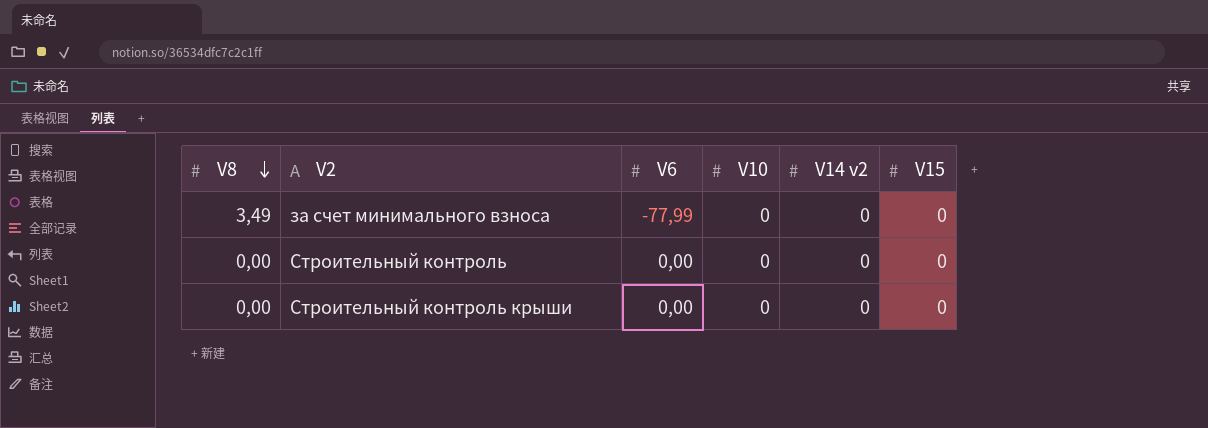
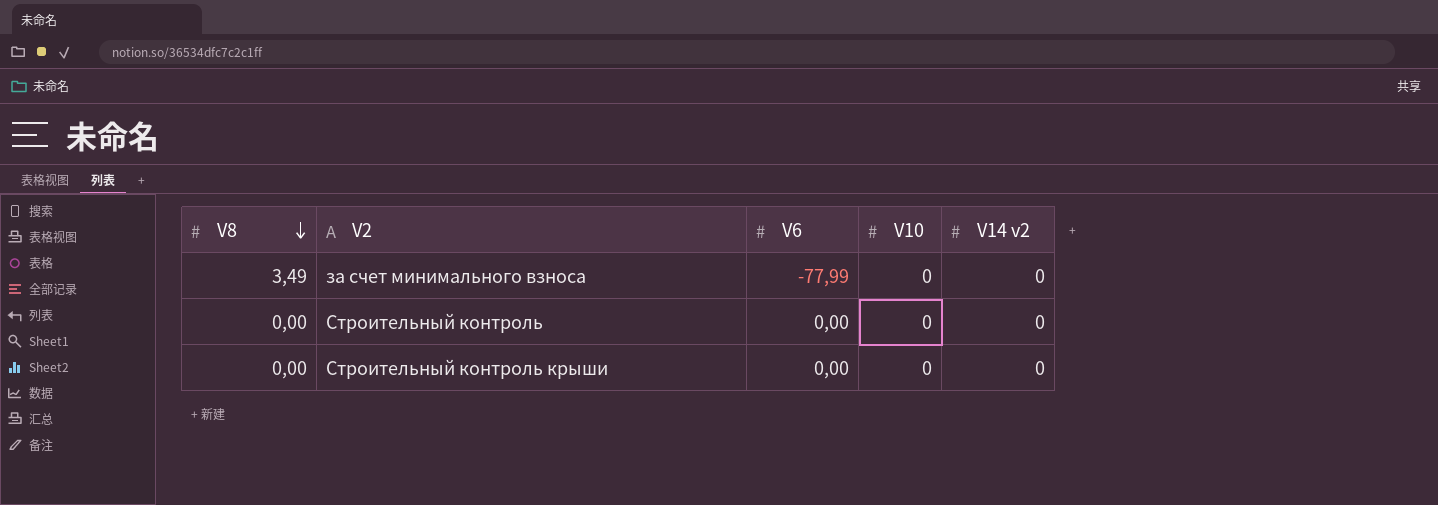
column V15 | position: 6 -> none

